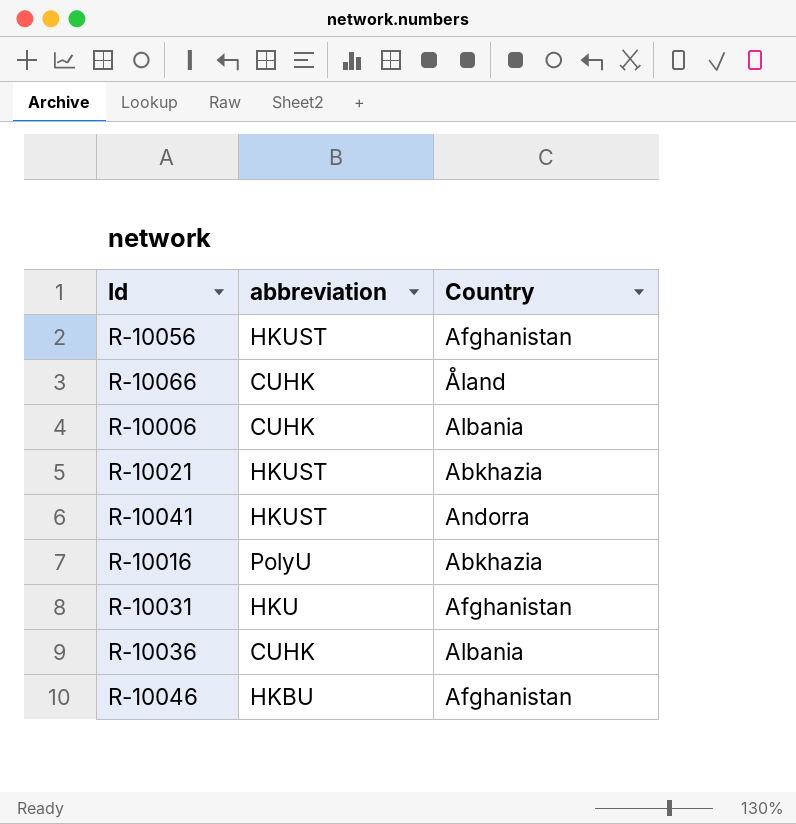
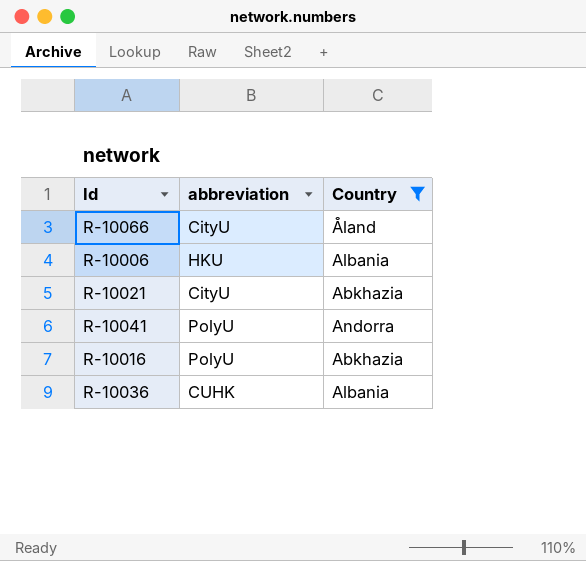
filter: none -> Country != Afghanistan
R-10066 | abbreviation: CUHK -> CityU
R-10006 | abbreviation: CUHK -> HKU
R-10021 | abbreviation: HKUST -> CityU
R-10041 | abbreviation: HKUST -> PolyU

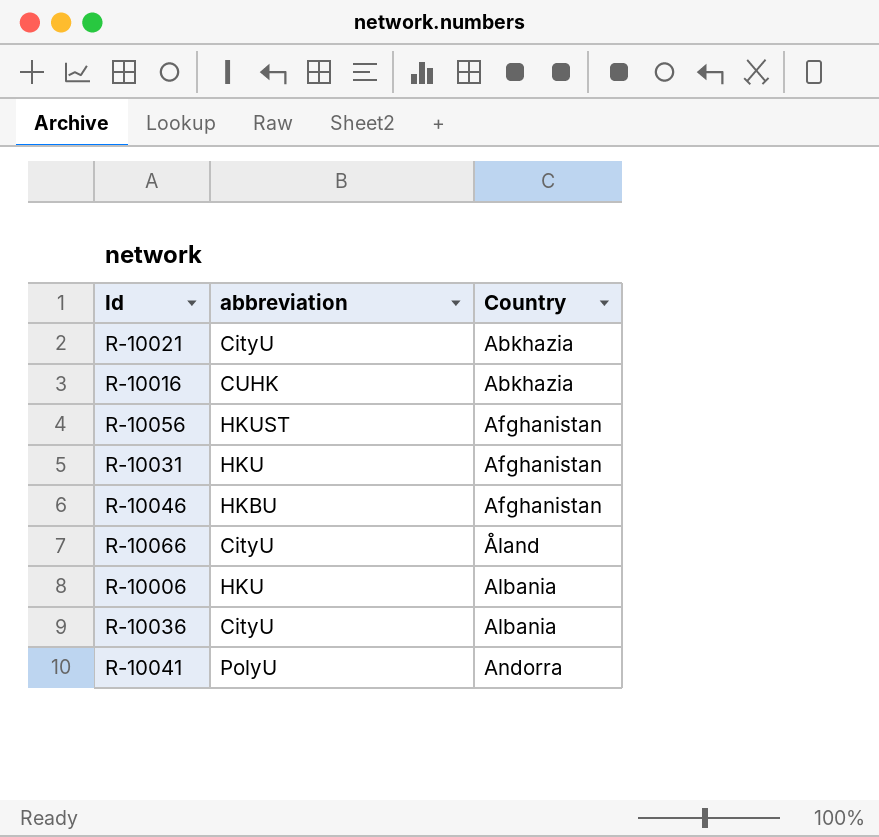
filter: Country != Afghanistan -> none
row order: none -> Country ascending
R-10016 | abbreviation: PolyU -> CUHK
R-10036 | abbreviation: CUHK -> CityU

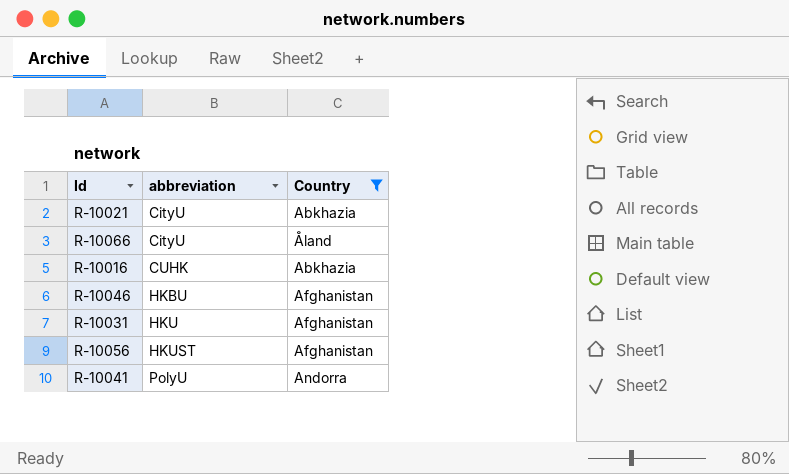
filter: none -> Country != Albania
row order: Country ascending -> abbreviation ascending

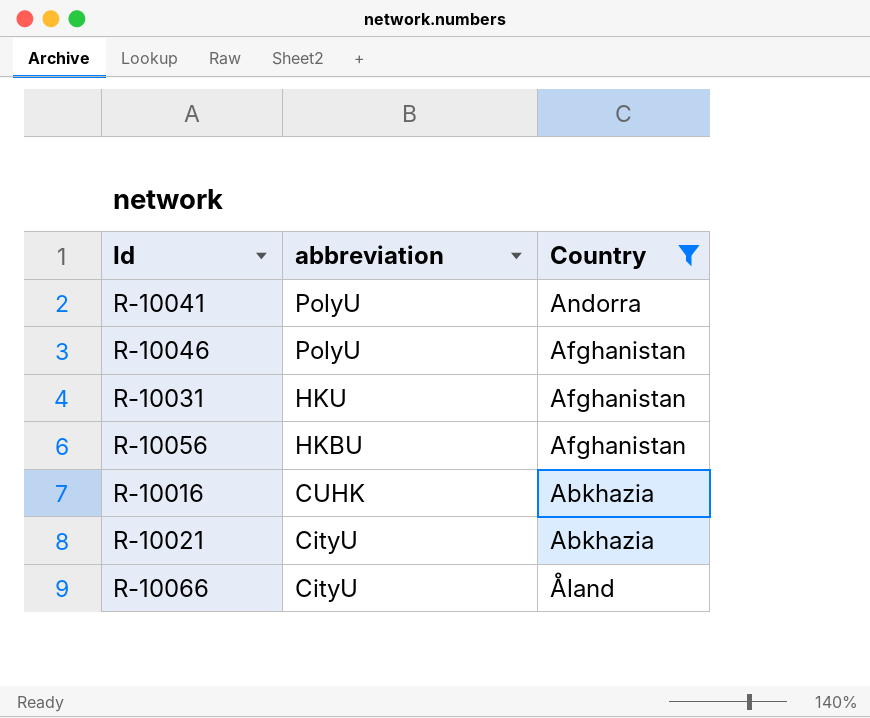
row order: abbreviation ascending -> abbreviation descending
R-10046 | abbreviation: HKBU -> PolyU
R-10056 | abbreviation: HKUST -> HKBU

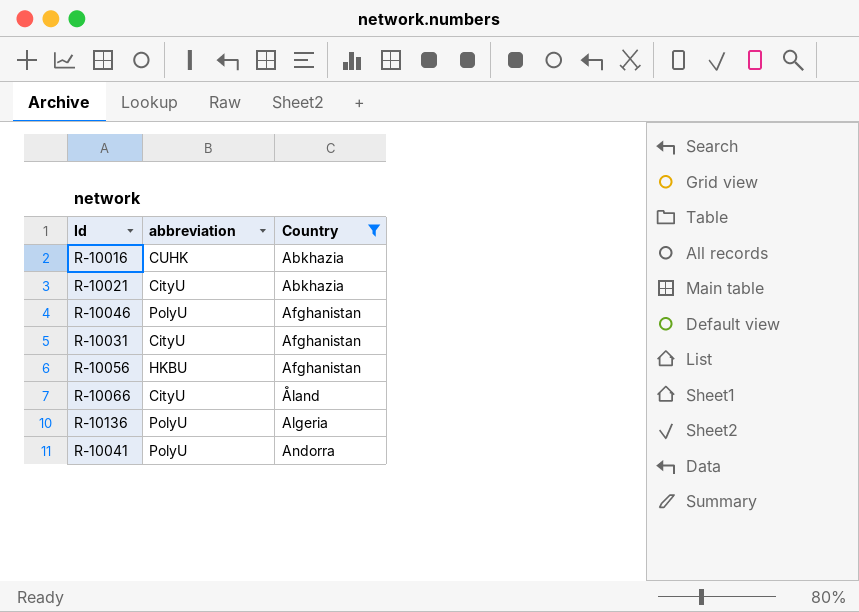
row order: abbreviation descending -> Country ascending
R-10031 | abbreviation: HKU -> CityU
row R-10136: none -> PolyU | Algeria

